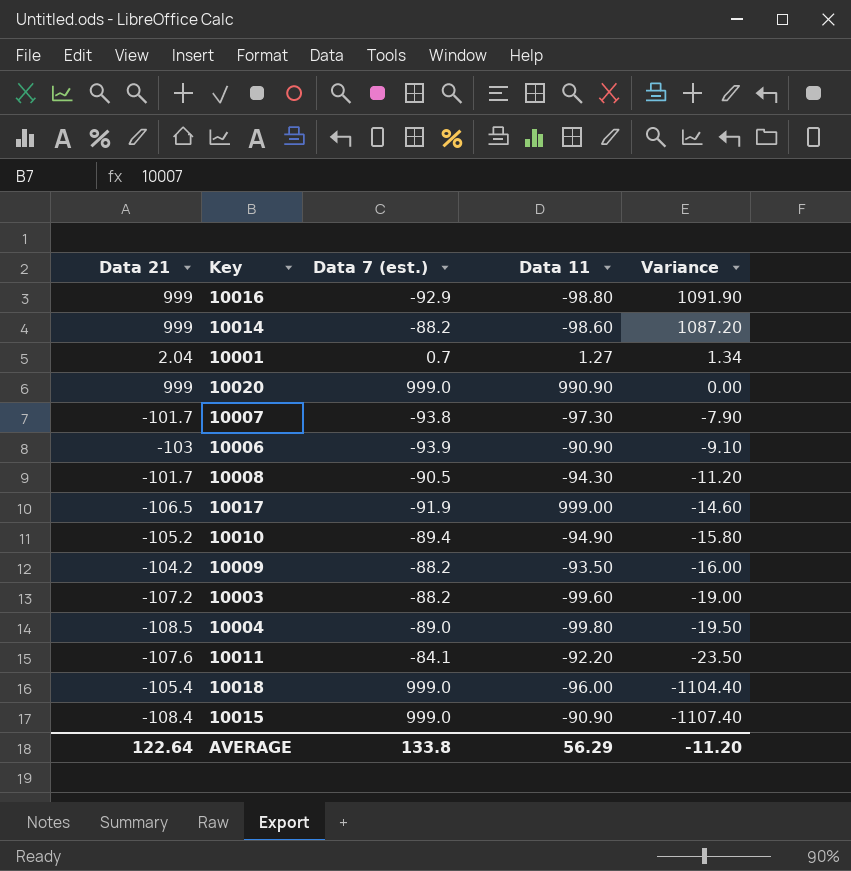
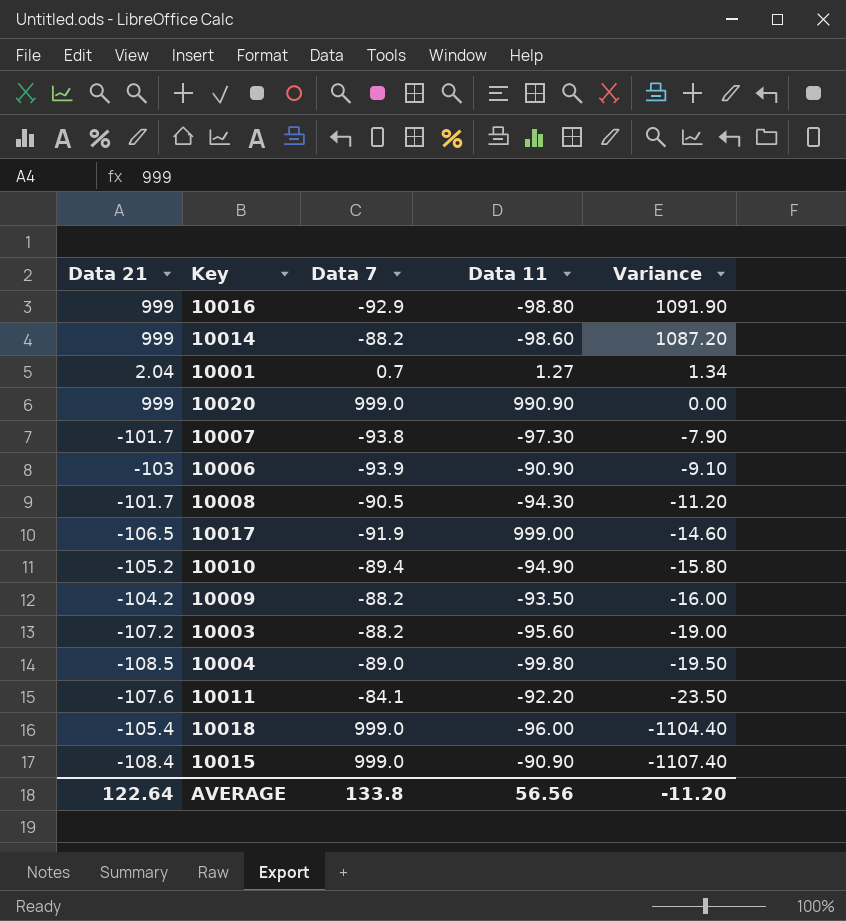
column name: Data 7 (est.) -> Data 7
10003 | Data 11: -99.60 -> -95.60
AVERAGE | Data 11: 56.29 -> 56.56

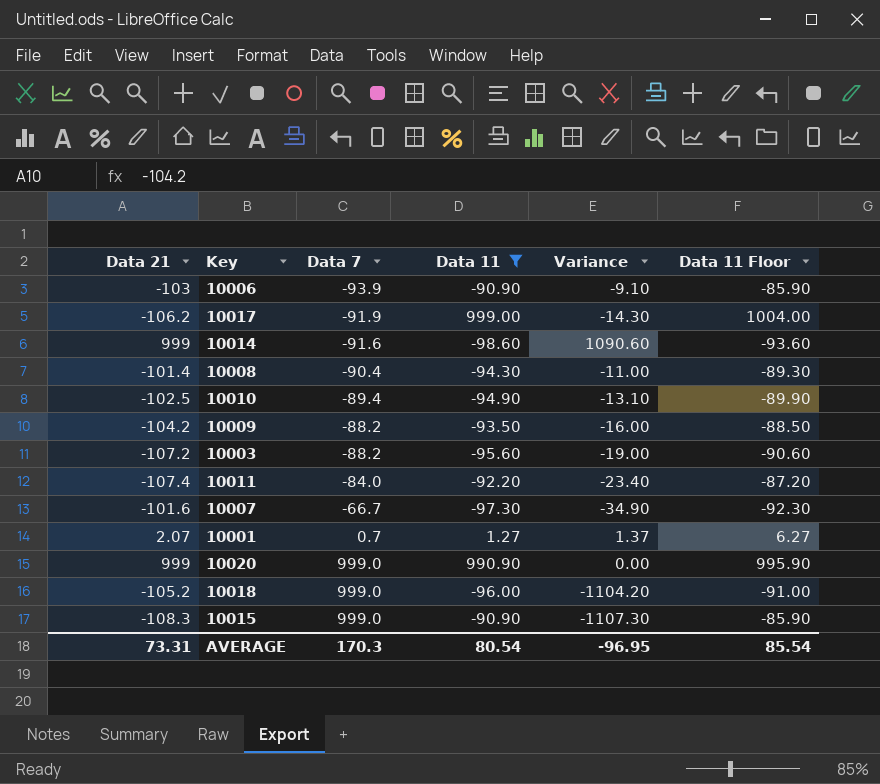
filter: none -> Data 11 >= -98.60
row order: Variance descending -> Data 7 ascending
column Data 11 Floor | formula: none -> [Data 11] + 5
10017 | Data 21: -106.5 -> -106.2
10017 | Variance: -14.60 -> -14.30
10014 | Data 7: -88.2 -> -91.6
10014 | Variance: 1087.20 -> 1090.60
10008 | Data 21: -101.7 -> -101.4
10008 | Data 7: -90.5 -> -90.4
10008 | Variance: -11.20 -> -11.00
10010 | Data 21: -105.2 -> -102.5
10010 | Variance: -15.80 -> -13.10
10011 | Data 21: -107.6 -> -107.4
10011 | Data 7: -84.1 -> -84.0
10011 | Variance: -23.50 -> -23.40
10007 | Data 21: -101.7 -> -101.6
10007 | Data 7: -93.8 -> -66.7
10007 | Variance: -7.90 -> -34.90
10001 | Data 21: 2.04 -> 2.07
10001 | Variance: 1.34 -> 1.37
10018 | Data 21: -105.4 -> -105.2
10018 | Variance: -1104.40 -> -1104.20
10015 | Data 21: -108.4 -> -108.3
10015 | Variance: -1107.40 -> -1107.30
AVERAGE | Data 21: 122.64 -> 73.31
AVERAGE | Data 7: 133.8 -> 170.3
AVERAGE | Data 11: 56.56 -> 80.54
AVERAGE | Variance: -11.20 -> -96.95

